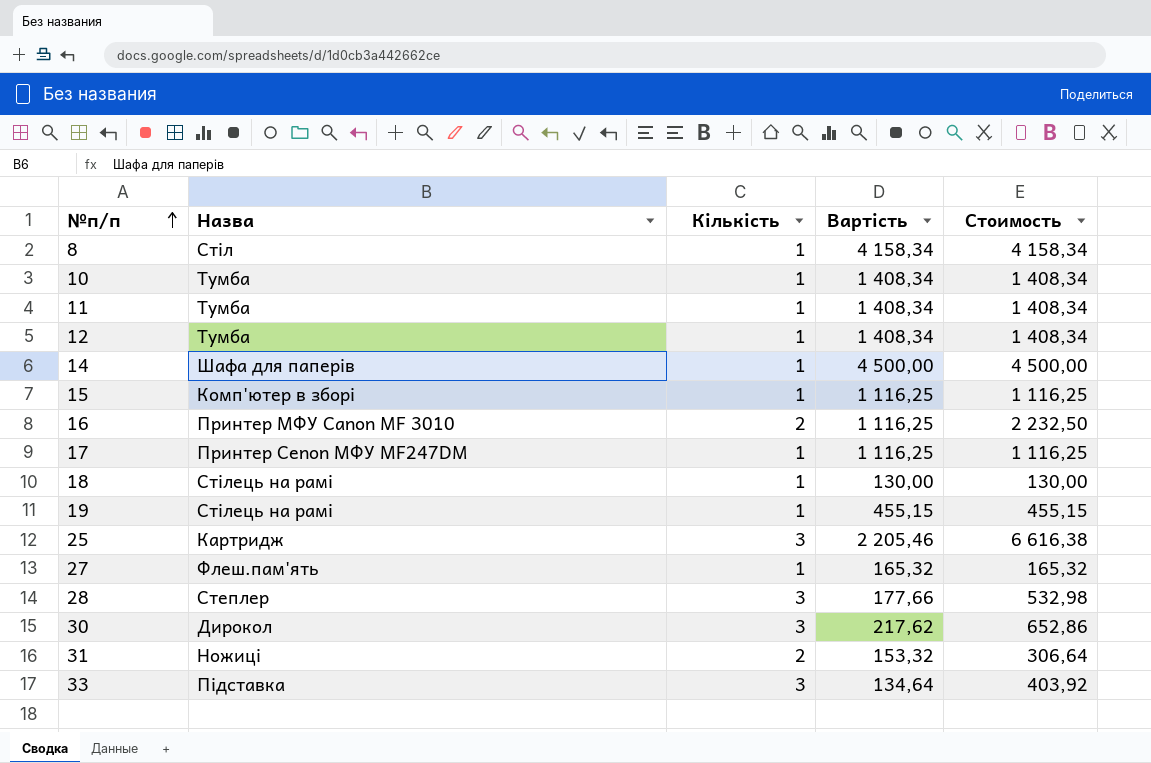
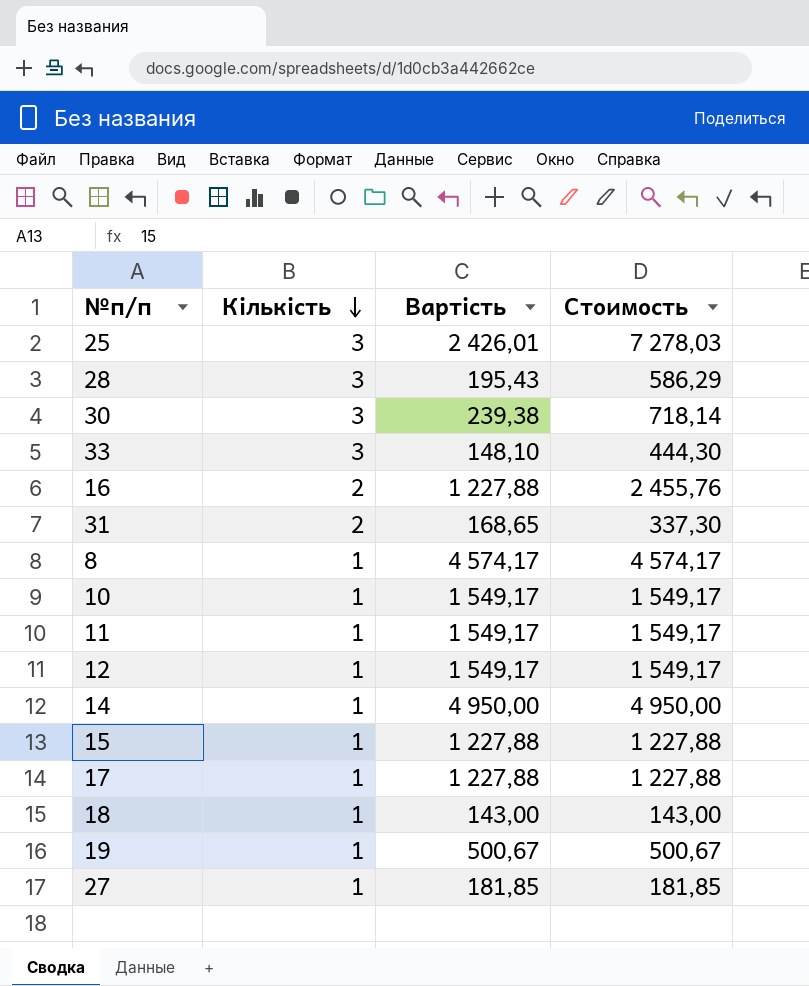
row order: №п/п ascending -> Кількість descending
column Назва | position: 2 -> none
25 | Вартість: 2 205,46 -> 2 426,01
25 | Стоимость: 6 616,38 -> 7 278,03
28 | Вартість: 177,66 -> 195,43
28 | Стоимость: 532,98 -> 586,29
30 | Вартість: 217,62 -> 239,38
30 | Стоимость: 652,86 -> 718,14
33 | Вартість: 134,64 -> 148,10
33 | Стоимость: 403,92 -> 444,30
16 | Вартість: 1 116,25 -> 1 227,88
16 | Стоимость: 2 232,50 -> 2 455,76
31 | Вартість: 153,32 -> 168,65
31 | Стоимость: 306,64 -> 337,30
8 | Вартість: 4 158,34 -> 4 574,17
8 | Стоимость: 4 158,34 -> 4 574,17
10 | Вартість: 1 408,34 -> 1 549,17
10 | Стоимость: 1 408,34 -> 1 549,17
11 | Вартість: 1 408,34 -> 1 549,17
11 | Стоимость: 1 408,34 -> 1 549,17
12 | Вартість: 1 408,34 -> 1 549,17
12 | Стоимость: 1 408,34 -> 1 549,17
14 | Вартість: 4 500,00 -> 4 950,00
14 | Стоимость: 4 500,00 -> 4 950,00
15 | Вартість: 1 116,25 -> 1 227,88
15 | Стоимость: 1 116,25 -> 1 227,88
17 | Вартість: 1 116,25 -> 1 227,88
17 | Стоимость: 1 116,25 -> 1 227,88
18 | Вартість: 130,00 -> 143,00
18 | Стоимость: 130,00 -> 143,00
19 | Вартість: 455,15 -> 500,67
19 | Стоимость: 455,15 -> 500,67
27 | Вартість: 165,32 -> 181,85
27 | Стоимость: 165,32 -> 181,85

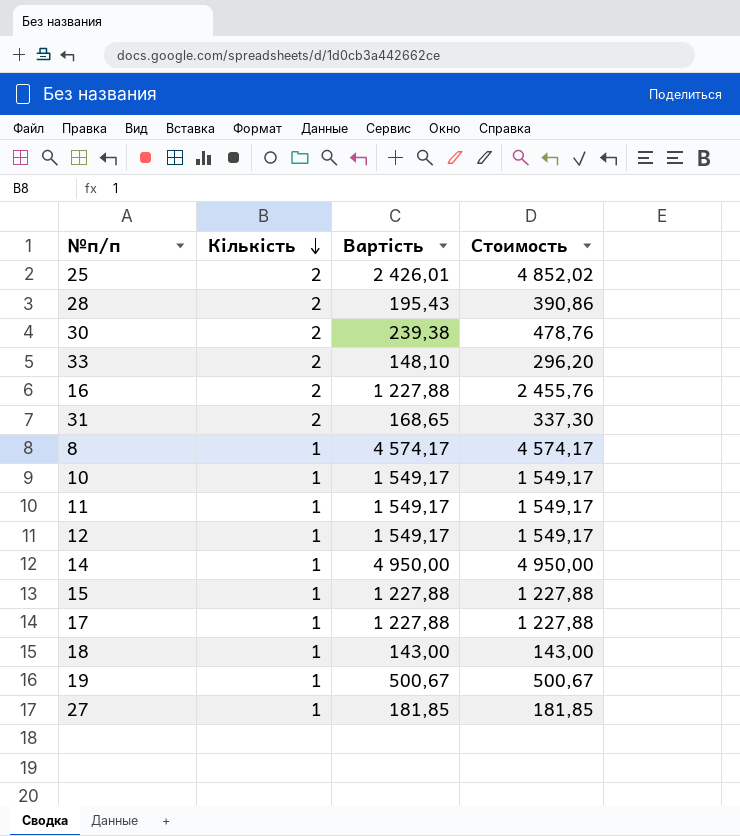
25 | Кількість: 3 -> 2
25 | Стоимость: 7 278,03 -> 4 852,02
28 | Кількість: 3 -> 2
28 | Стоимость: 586,29 -> 390,86
30 | Кількість: 3 -> 2
30 | Стоимость: 718,14 -> 478,76
33 | Кількість: 3 -> 2
33 | Стоимость: 444,30 -> 296,20

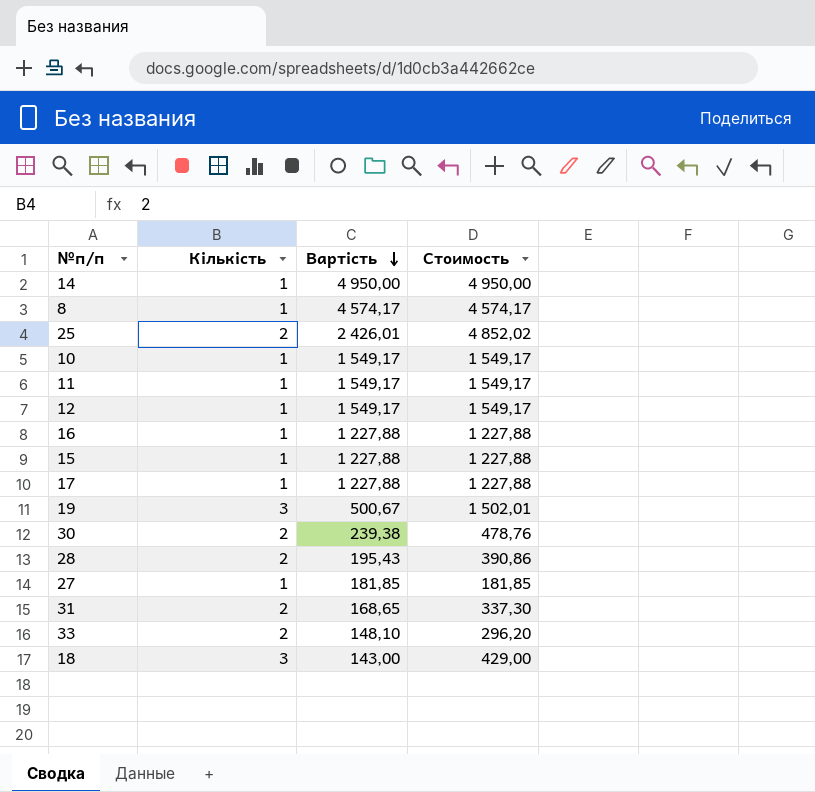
row order: Кількість descending -> Вартість descending
16 | Кількість: 2 -> 1
16 | Стоимость: 2 455,76 -> 1 227,88
19 | Кількість: 1 -> 3
19 | Стоимость: 500,67 -> 1 502,01
18 | Кількість: 1 -> 3
18 | Стоимость: 143,00 -> 429,00

